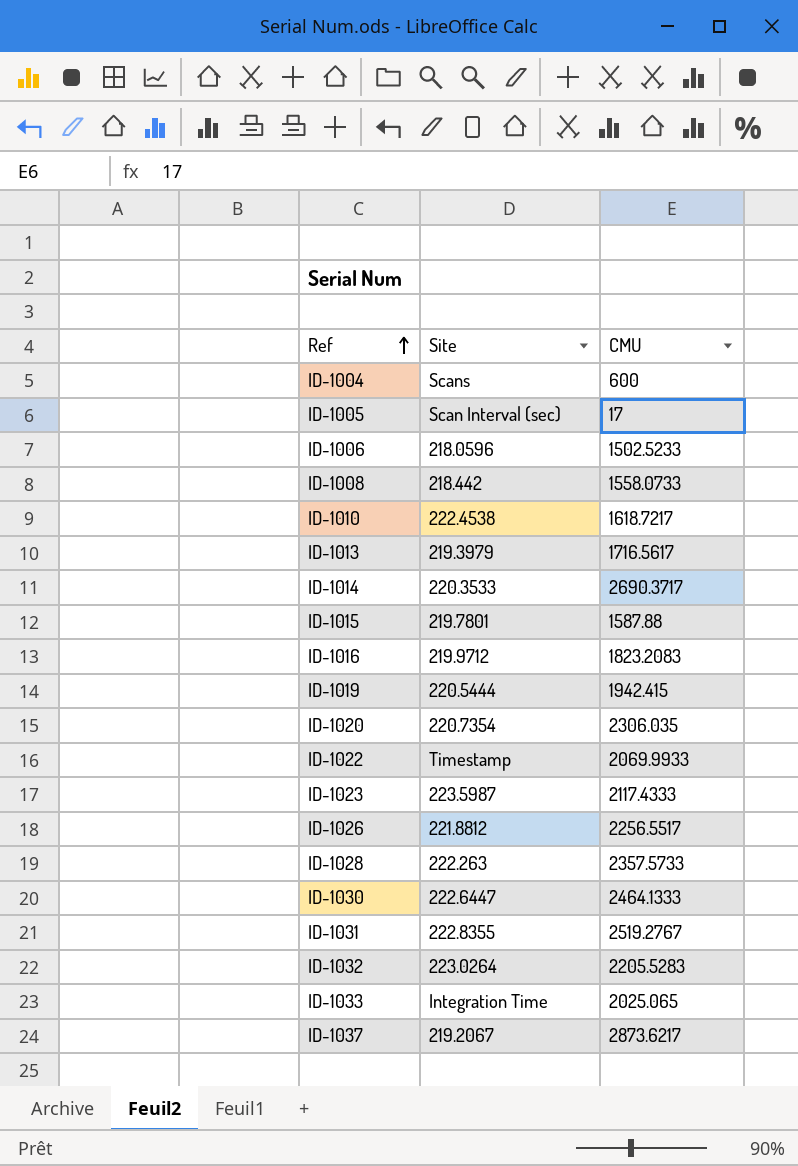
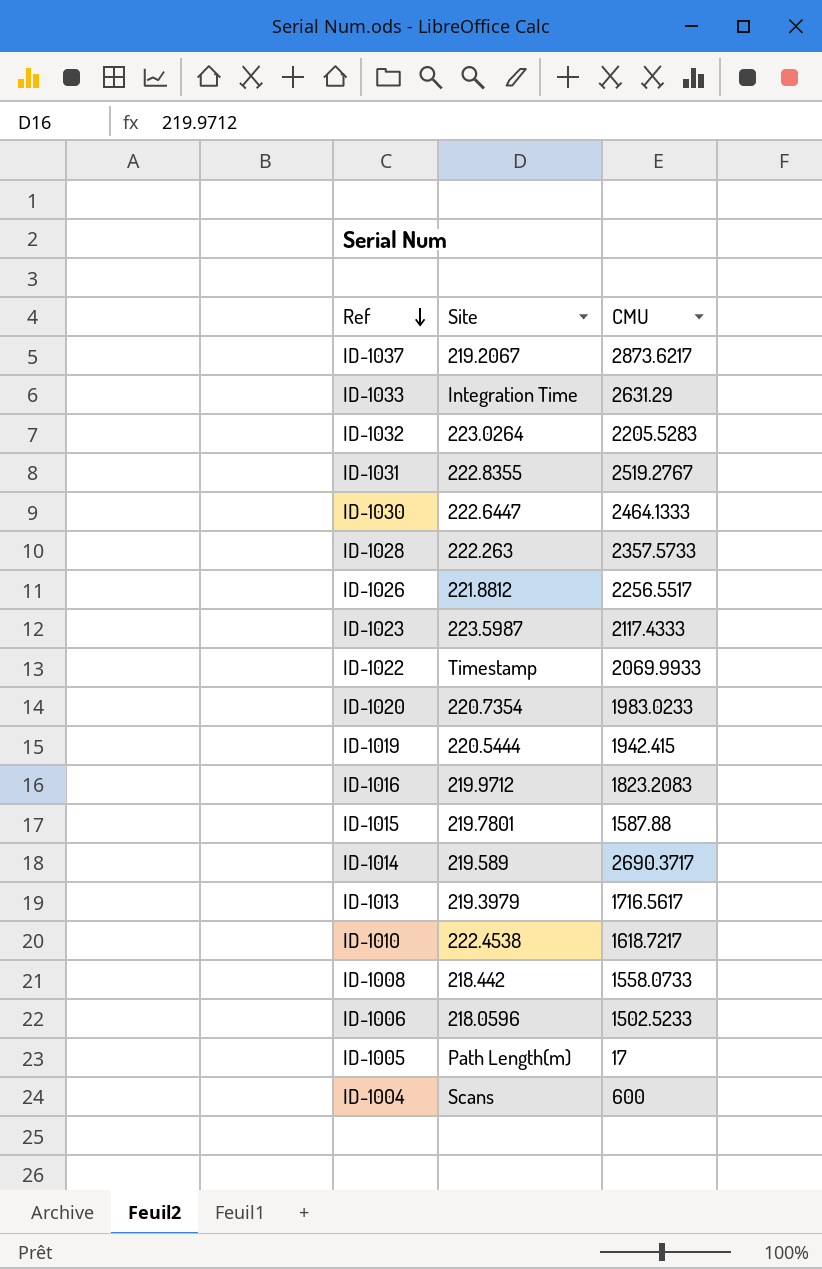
row order: Ref ascending -> Ref descending
ID-1033 | CMU: 2025.065 -> 2631.29
ID-1020 | CMU: 2306.035 -> 1983.0233
ID-1014 | Site: 220.3533 -> 219.589
ID-1005 | Site: Scan Interval (sec) -> Path Length(m)

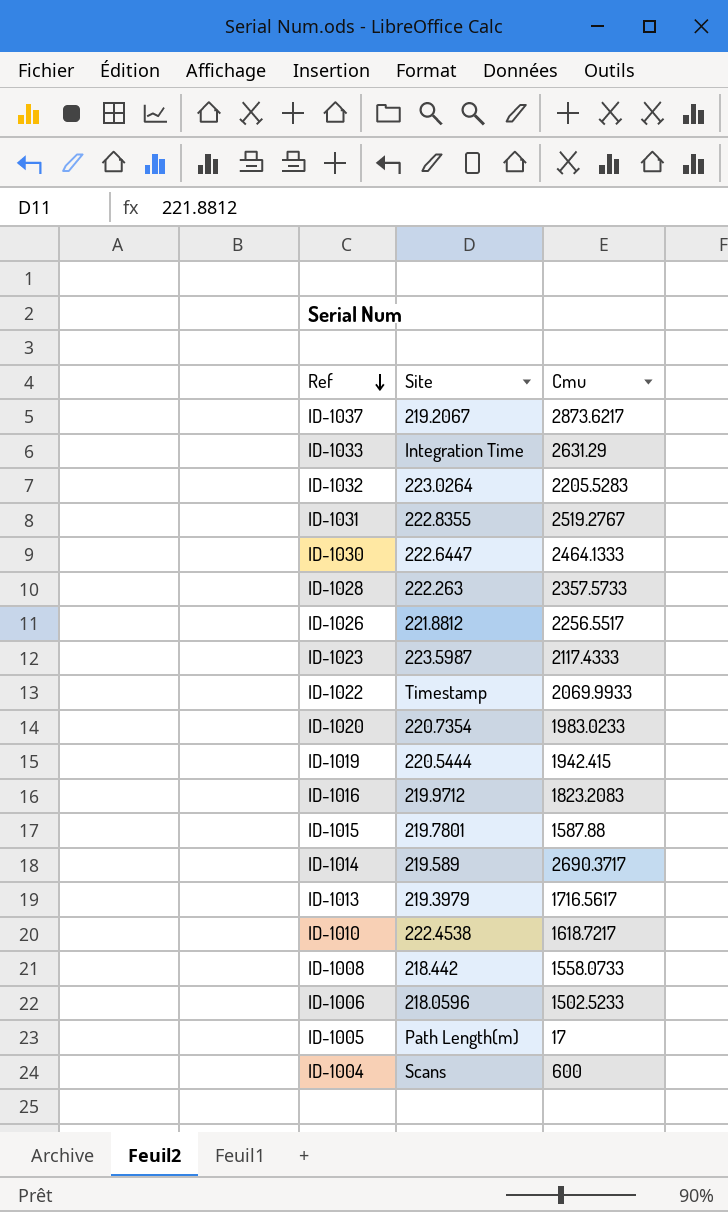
column name: CMU -> Cmu

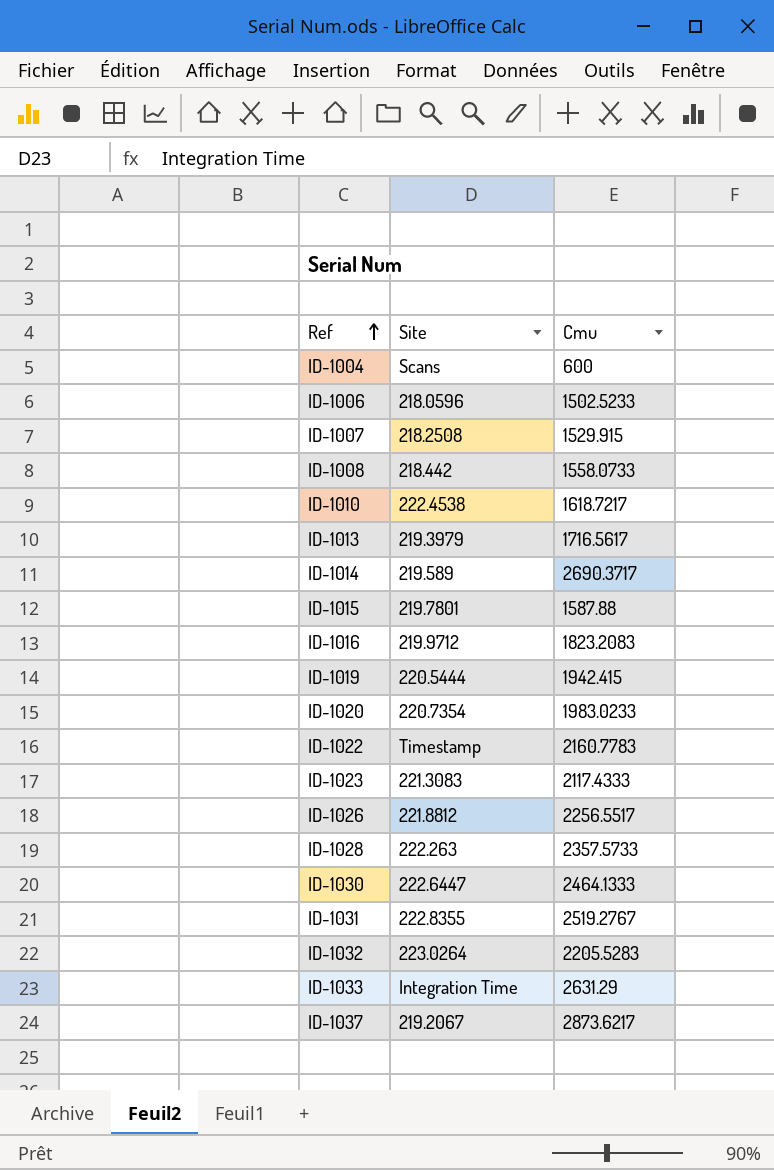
row order: Ref descending -> Ref ascending
row ID-1005: Path Length(m) | 17 -> none
row ID-1007: none -> 218.2508 | 1529.915
ID-1022 | Cmu: 2069.9933 -> 2160.7783
ID-1023 | Site: 223.5987 -> 221.3083

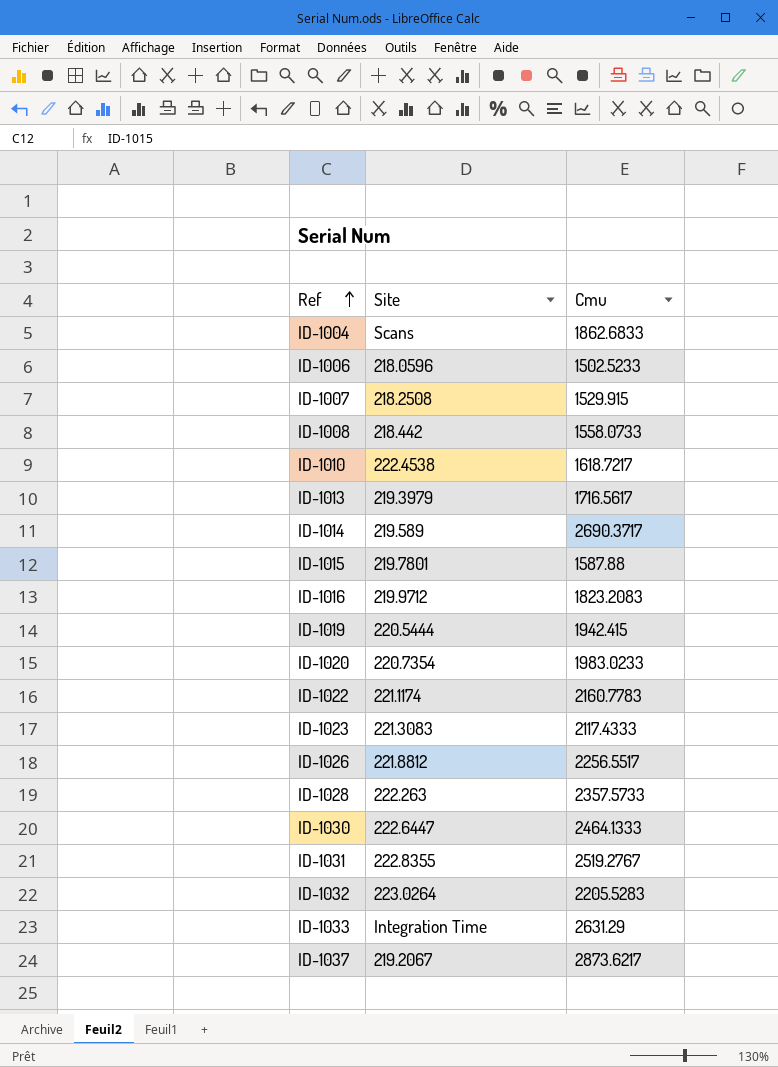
ID-1004 | Cmu: 600 -> 1862.6833
ID-1022 | Site: Timestamp -> 221.1174

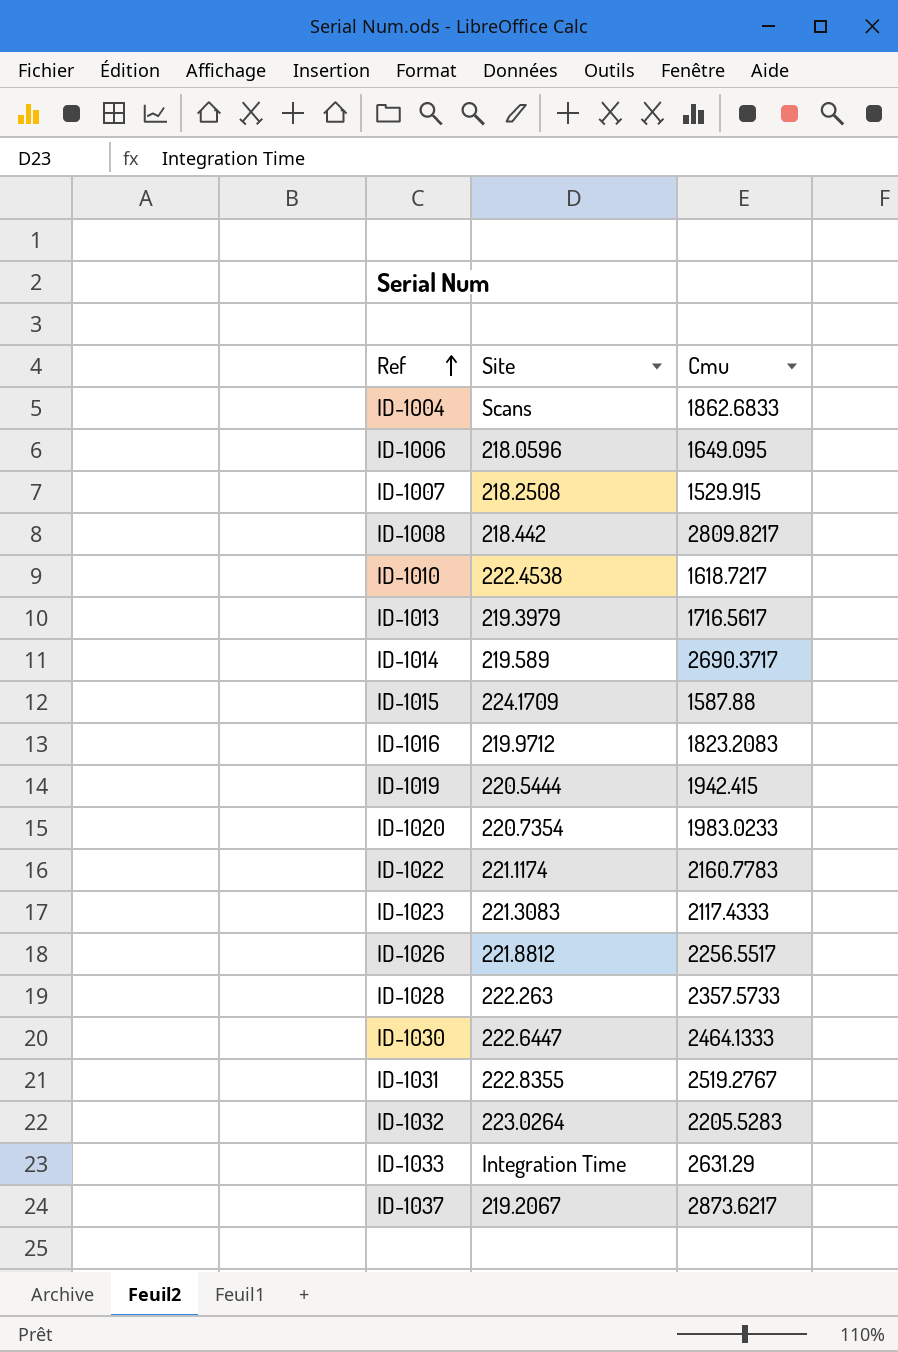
ID-1006 | Cmu: 1502.5233 -> 1649.095
ID-1008 | Cmu: 1558.0733 -> 2809.8217
ID-1015 | Site: 219.7801 -> 224.1709

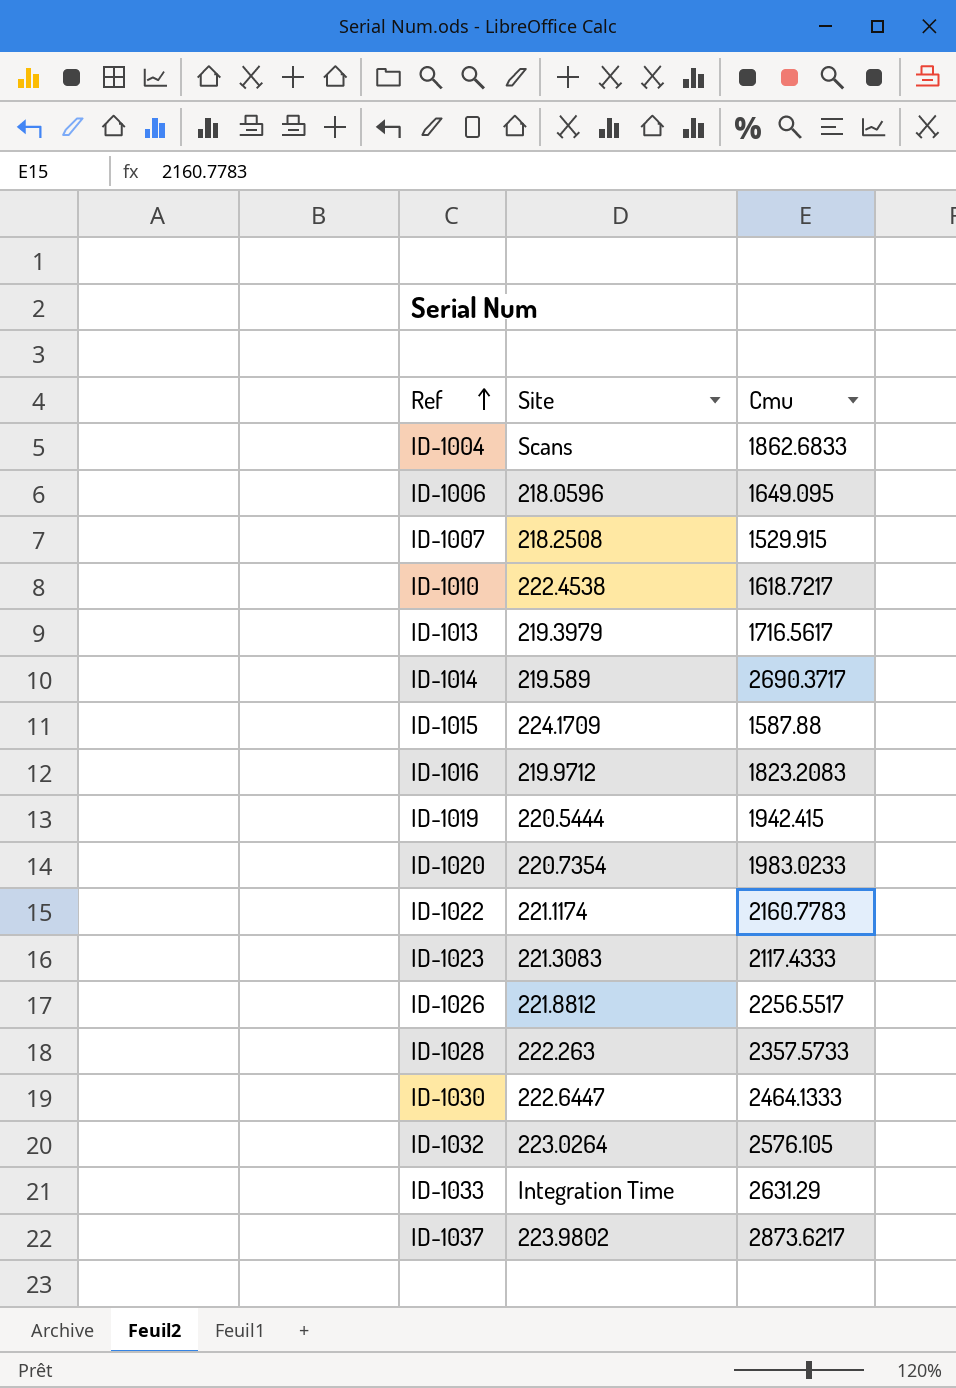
row ID-1008: 218.442 | 2809.8217 -> none
row ID-1031: 222.8355 | 2519.2767 -> none
ID-1032 | Cmu: 2205.5283 -> 2576.105
ID-1037 | Site: 219.2067 -> 223.9802

